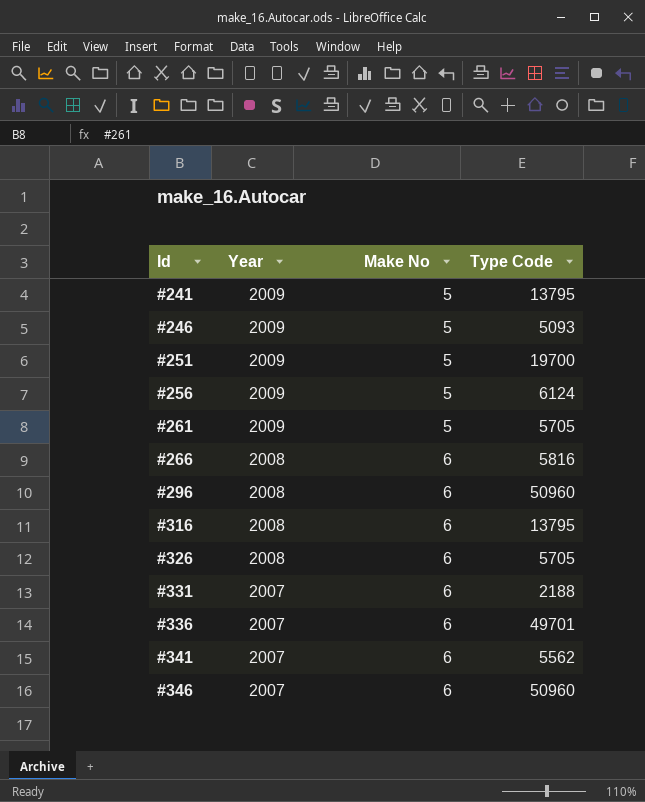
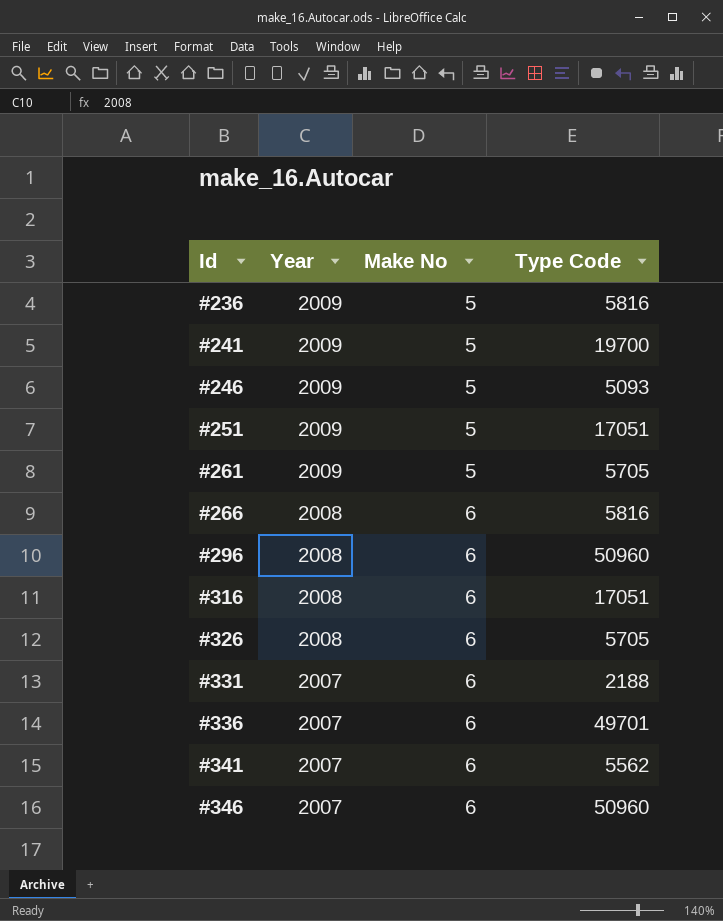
row #256: 2009 | 5 | 6124 -> none
row #236: none -> 2009 | 5 | 5816
#241 | Type Code: 13795 -> 19700
#251 | Type Code: 19700 -> 17051
#316 | Type Code: 13795 -> 17051

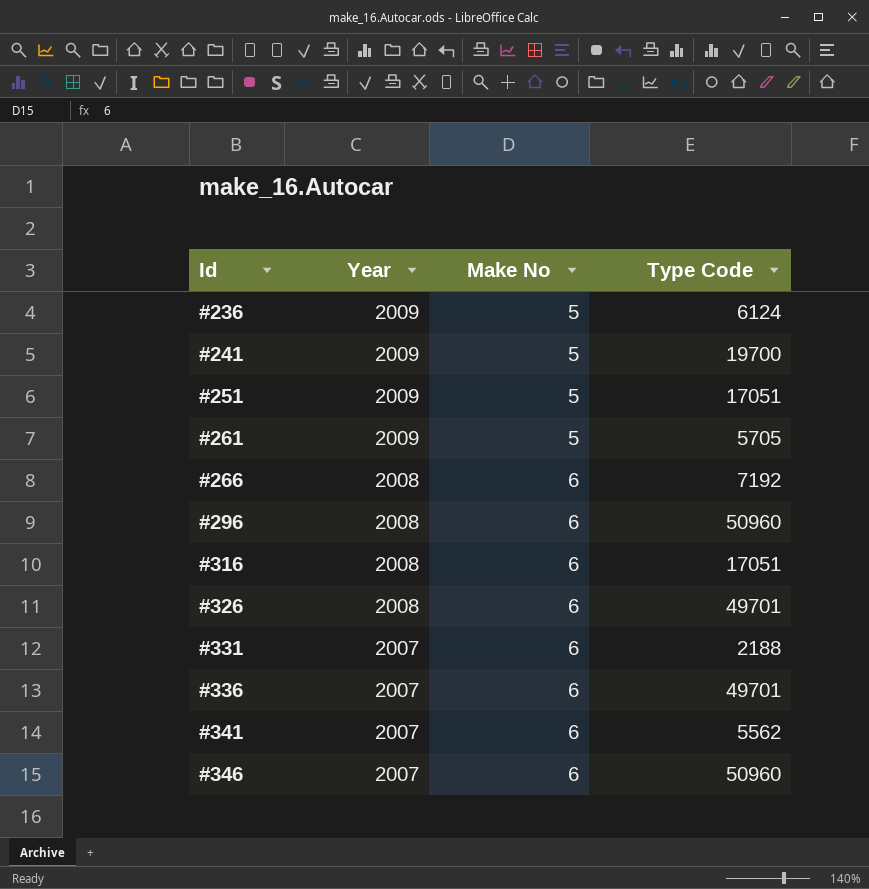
row #246: 2009 | 5 | 5093 -> none
#236 | Type Code: 5816 -> 6124
#266 | Type Code: 5816 -> 7192
#326 | Type Code: 5705 -> 49701

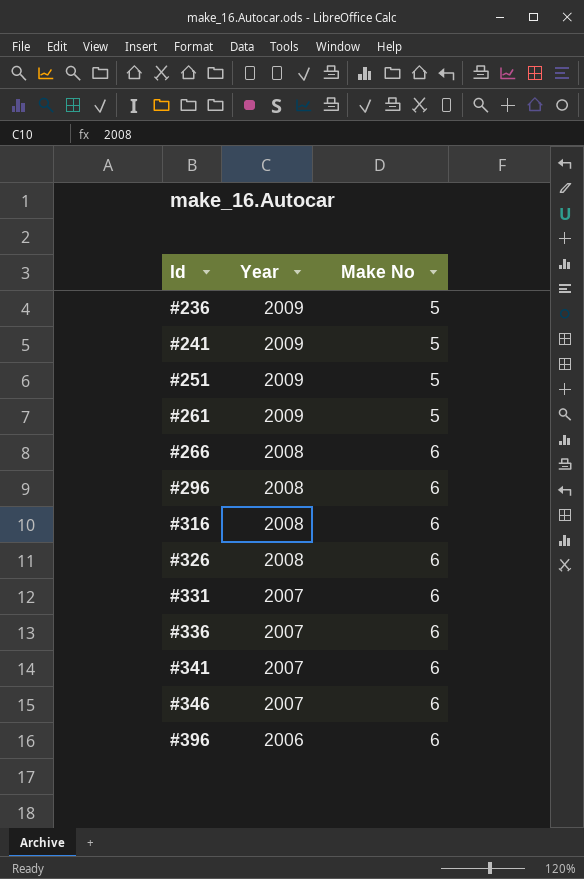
column Type Code | position: 4 -> none
row #396: none -> 2006 | 6

